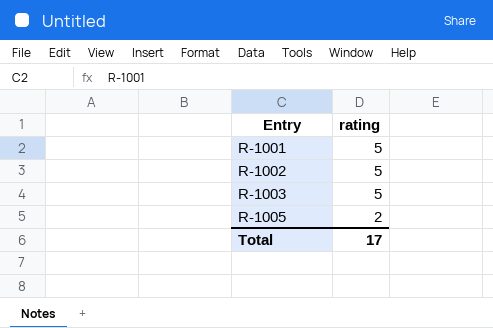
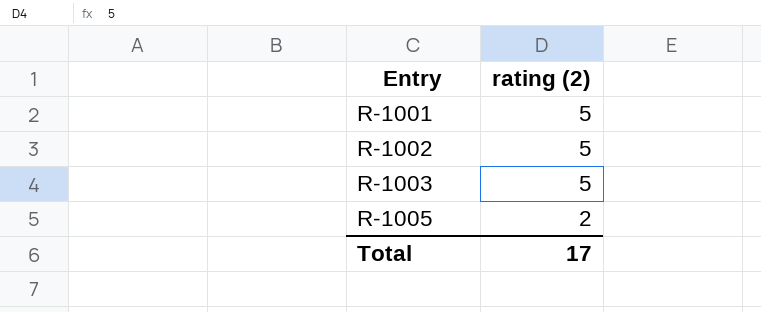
column name: rating -> rating (2)

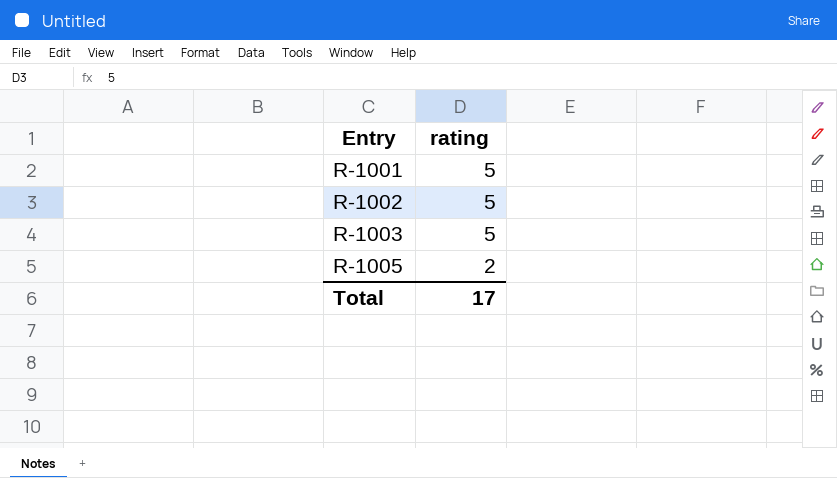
column name: rating (2) -> rating

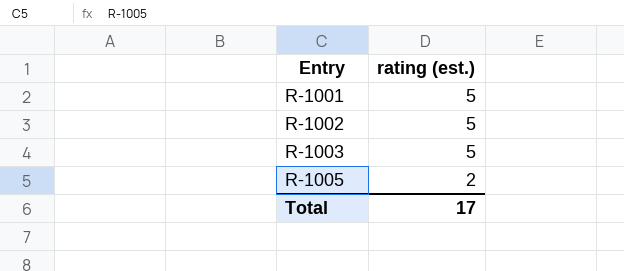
column name: rating -> rating (est.)

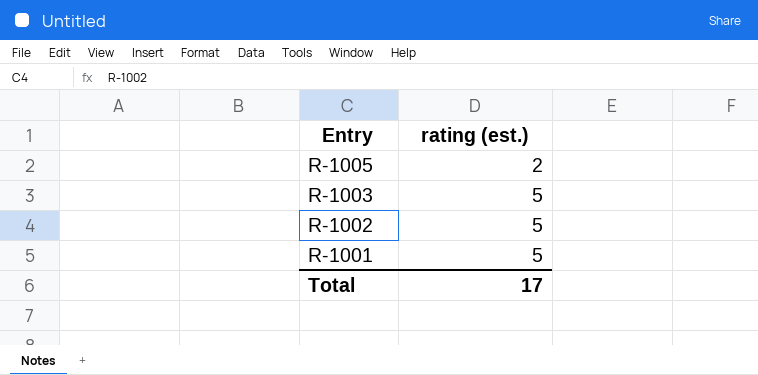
row order: Entry ascending -> Entry descending

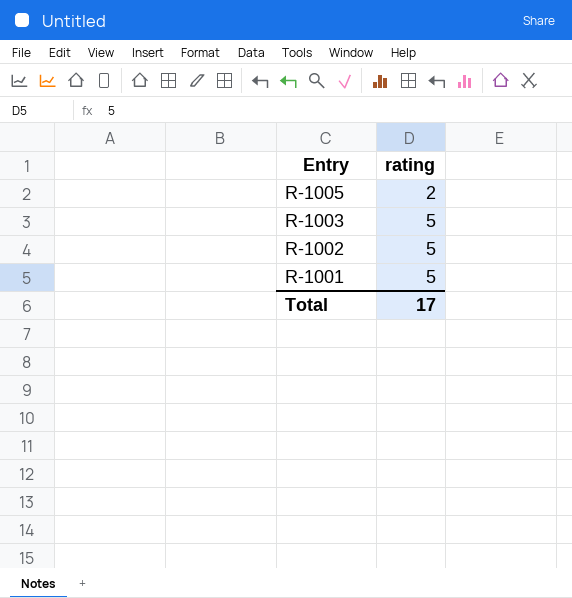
column name: rating (est.) -> rating

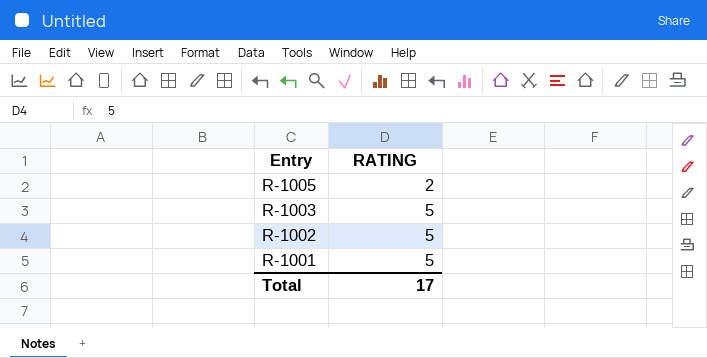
column name: rating -> RATING

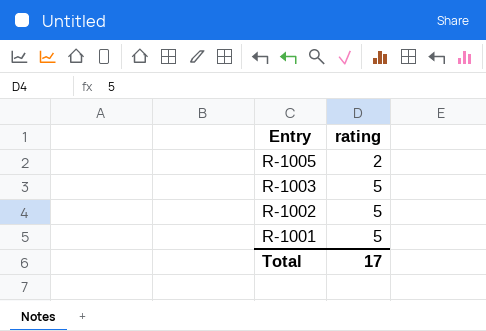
column name: RATING -> rating

